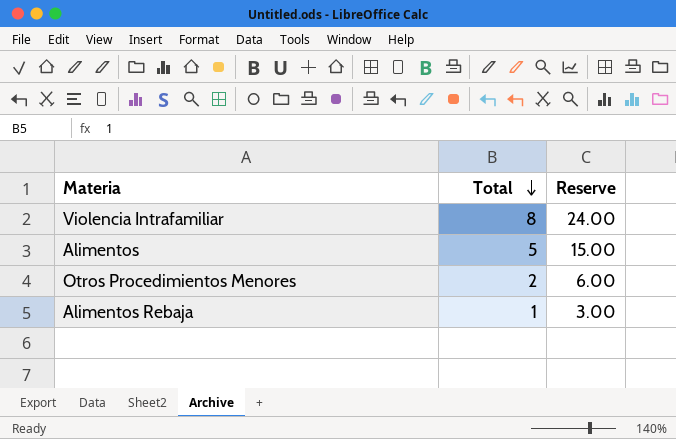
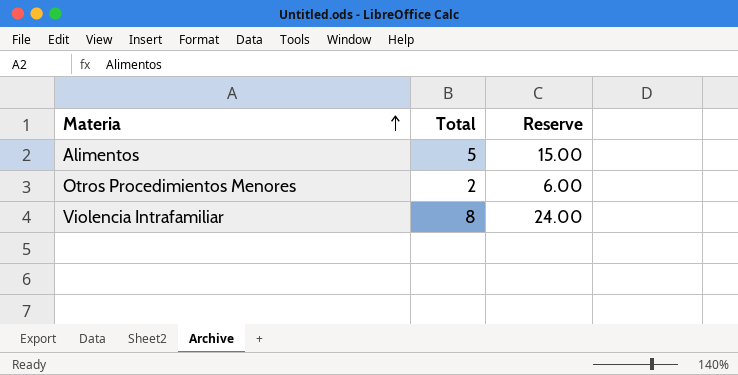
row order: Total descending -> Materia ascending
row Alimentos Rebaja: 1 | 3.00 -> none

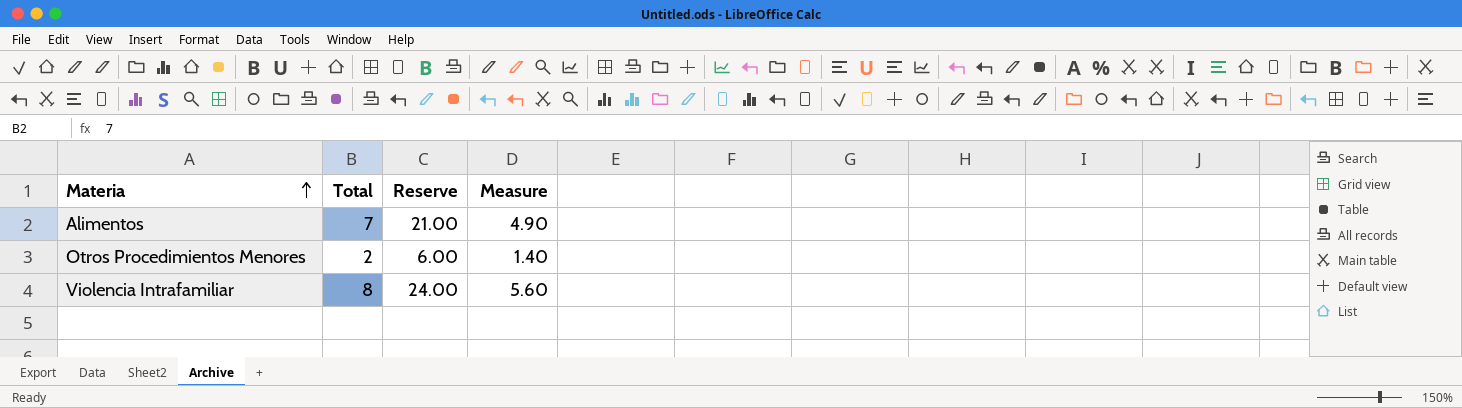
column Measure | formula: none -> [Total] * 0.7
Alimentos | Total: 5 -> 7
Alimentos | Reserve: 15.00 -> 21.00

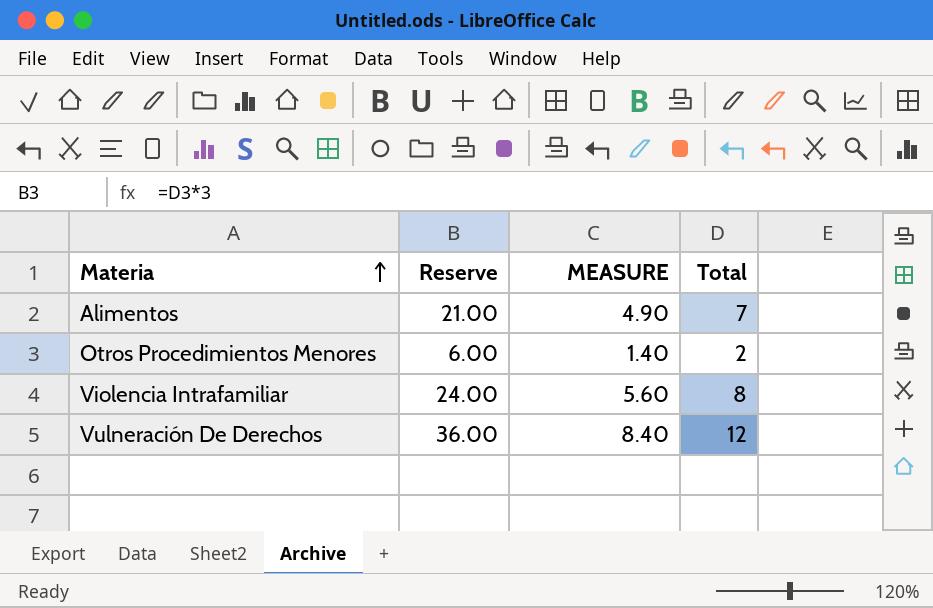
column name: Measure -> MEASURE
column Total | position: 2 -> 4
row Vulneración De Derechos: none -> 36.00 | 8.40 | 12

